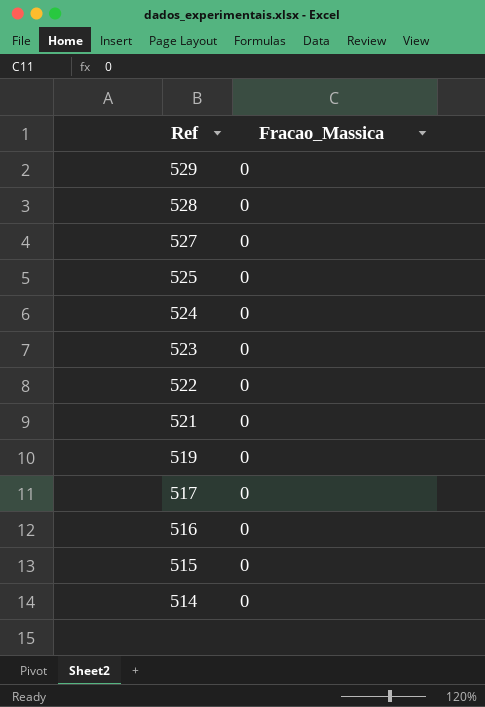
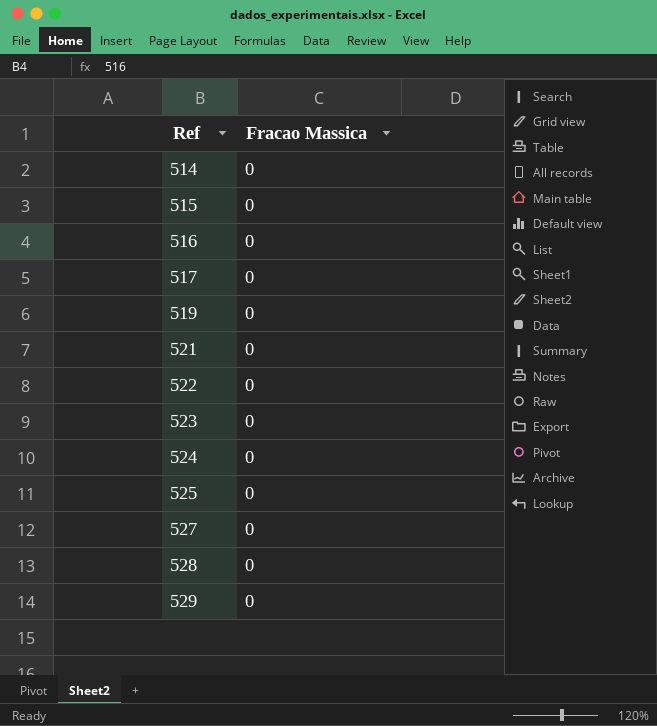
row order: Ref descending -> Ref ascending
column name: Fracao_Massica -> Fracao Massica

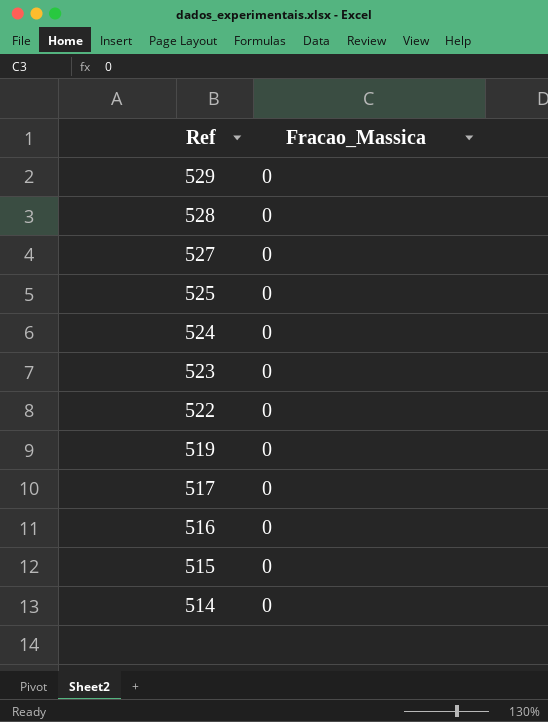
row order: Ref ascending -> Ref descending
column name: Fracao Massica -> Fracao_Massica
row 521: 0 -> none

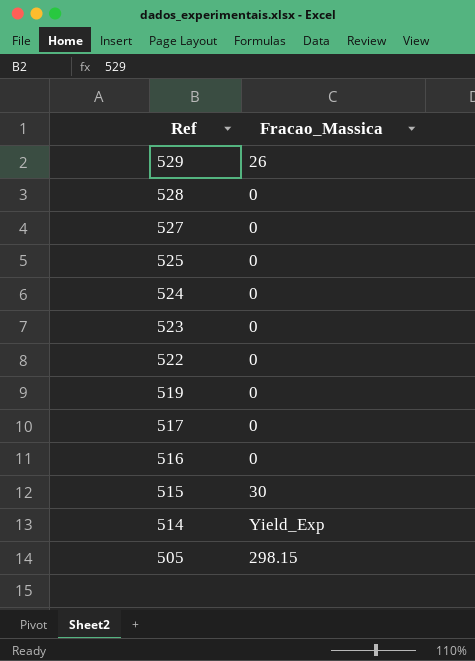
529 | Fracao_Massica: 0 -> 26
515 | Fracao_Massica: 0 -> 30
514 | Fracao_Massica: 0 -> Yield_Exp
row 505: none -> 298.15

